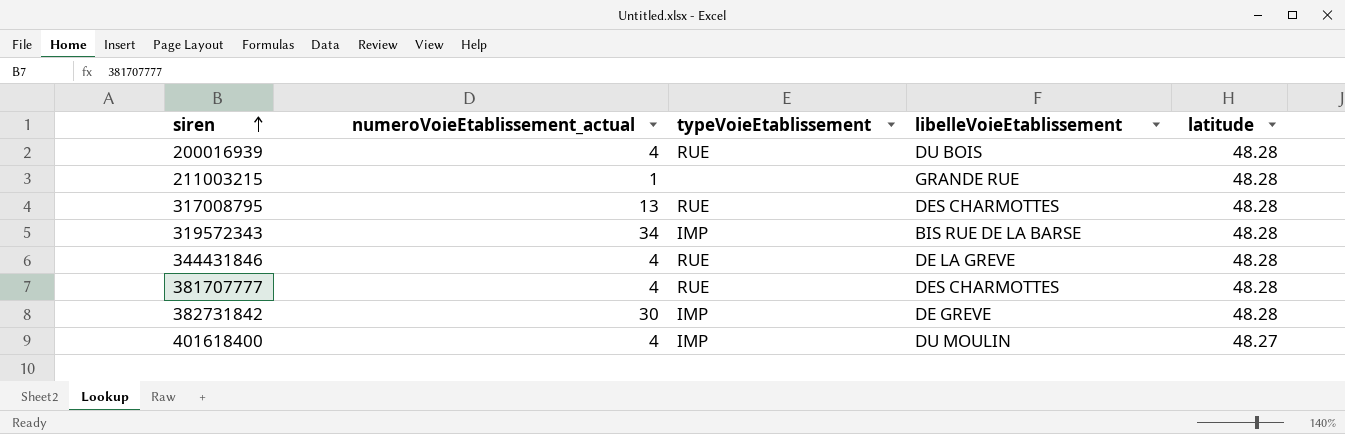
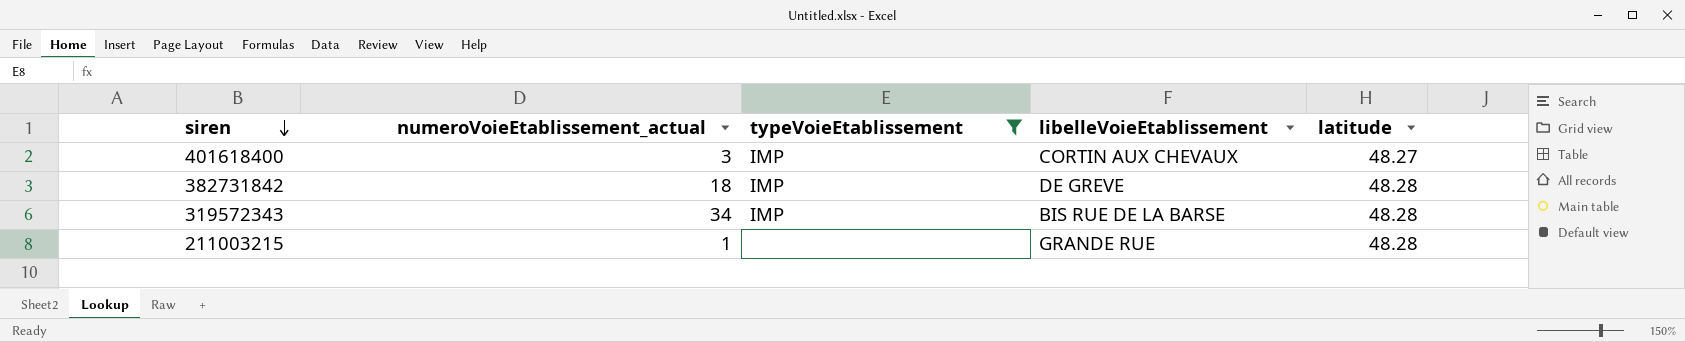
filter: none -> typeVoieEtablissement != RUE
row order: siren ascending -> siren descending
401618400 | numeroVoieEtablissement_actual: 4 -> 3
401618400 | libelleVoieEtablissement: DU MOULIN -> CORTIN AUX CHEVAUX
382731842 | numeroVoieEtablissement_actual: 30 -> 18

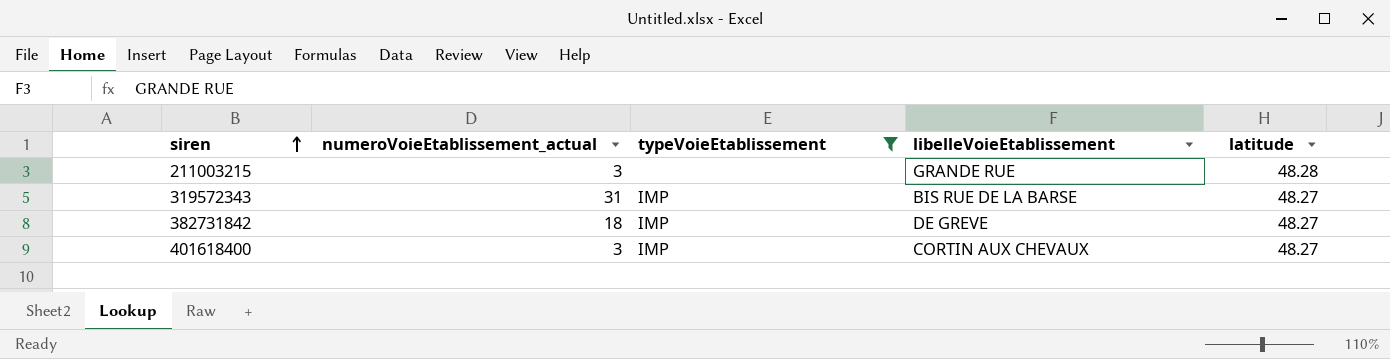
row order: siren descending -> siren ascending
211003215 | numeroVoieEtablissement_actual: 1 -> 3
319572343 | numeroVoieEtablissement_actual: 34 -> 31
319572343 | latitude: 48.28 -> 48.27
382731842 | latitude: 48.28 -> 48.27

